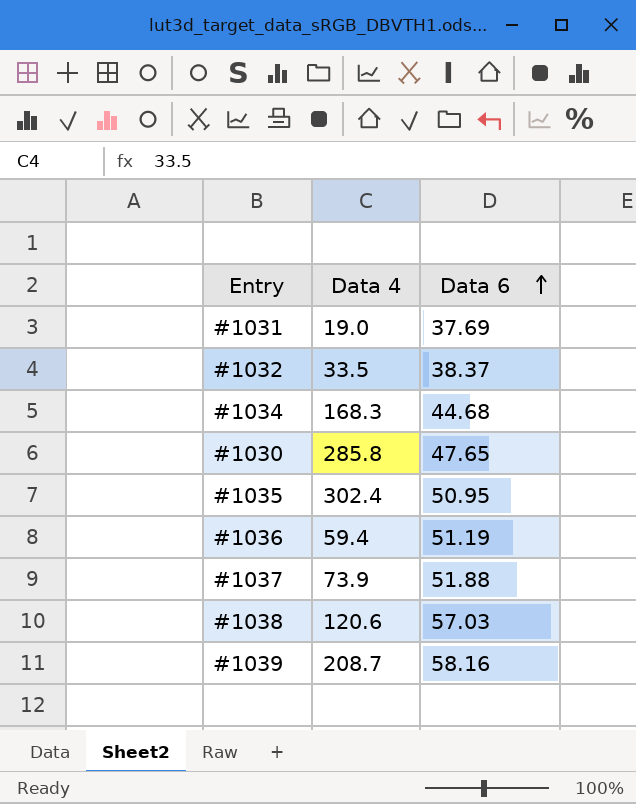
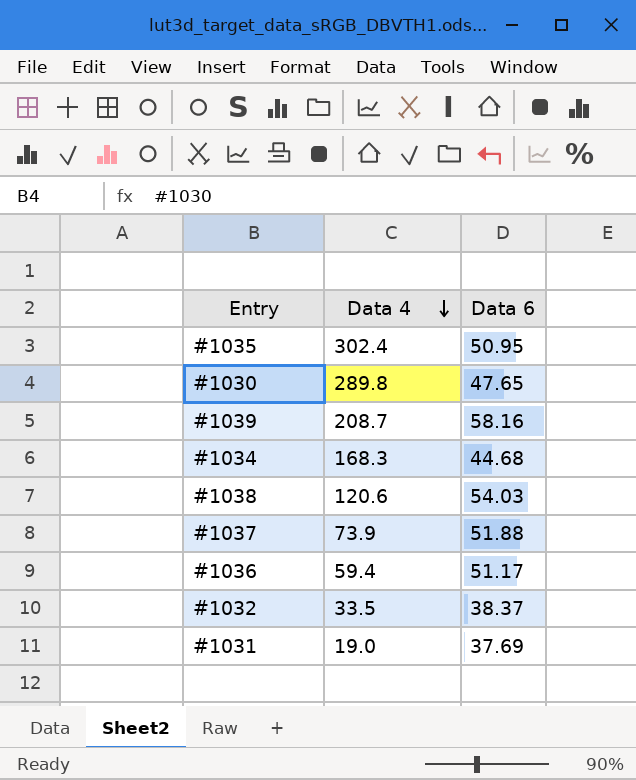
row order: Data 6 ascending -> Data 4 descending
#1030 | Data 4: 285.8 -> 289.8
#1038 | Data 6: 57.03 -> 54.03
#1036 | Data 6: 51.19 -> 51.17

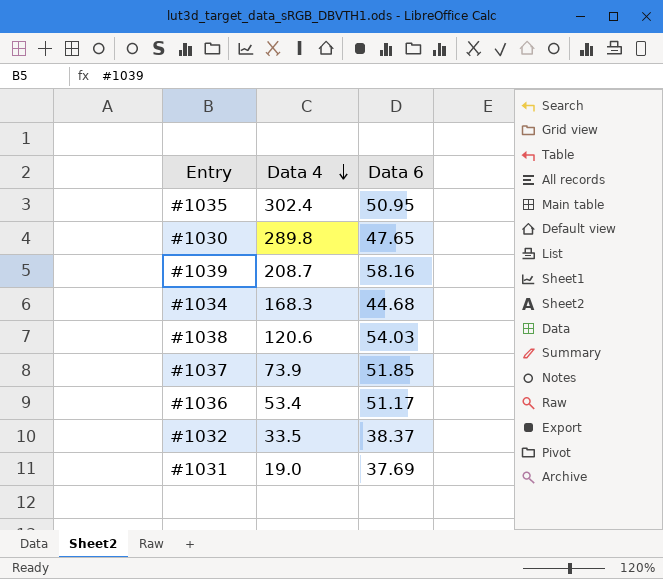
#1037 | Data 6: 51.88 -> 51.85
#1036 | Data 4: 59.4 -> 53.4

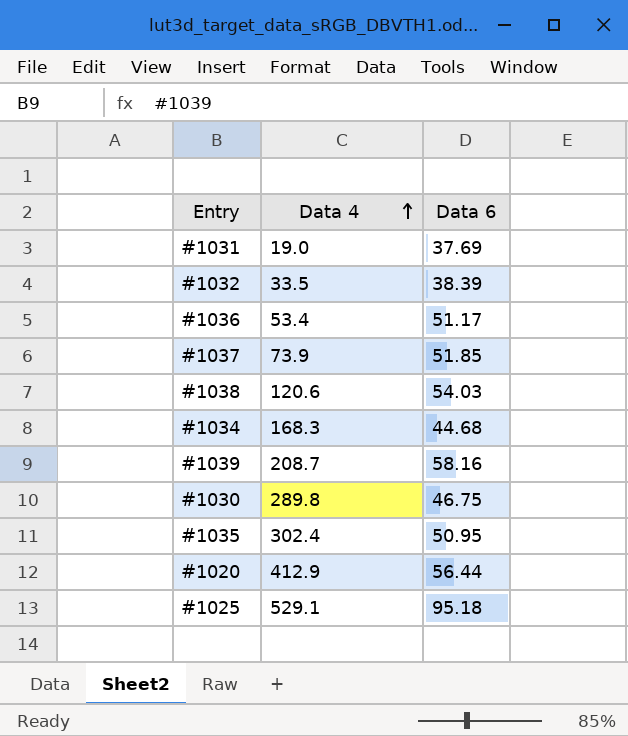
row order: Data 4 descending -> Data 4 ascending
#1032 | Data 6: 38.37 -> 38.39
#1030 | Data 6: 47.65 -> 46.75
row #1020: none -> 412.9 | 56.44
row #1025: none -> 529.1 | 95.18

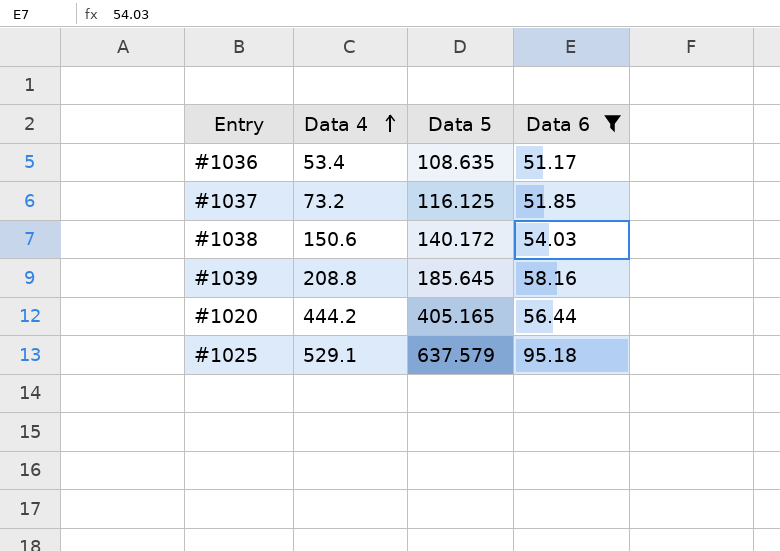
filter: none -> Data 6 >= 51.17
column Data 5 | position: none -> 3
#1037 | Data 4: 73.9 -> 73.2
#1038 | Data 4: 120.6 -> 150.6
#1039 | Data 4: 208.7 -> 208.8
#1020 | Data 4: 412.9 -> 444.2

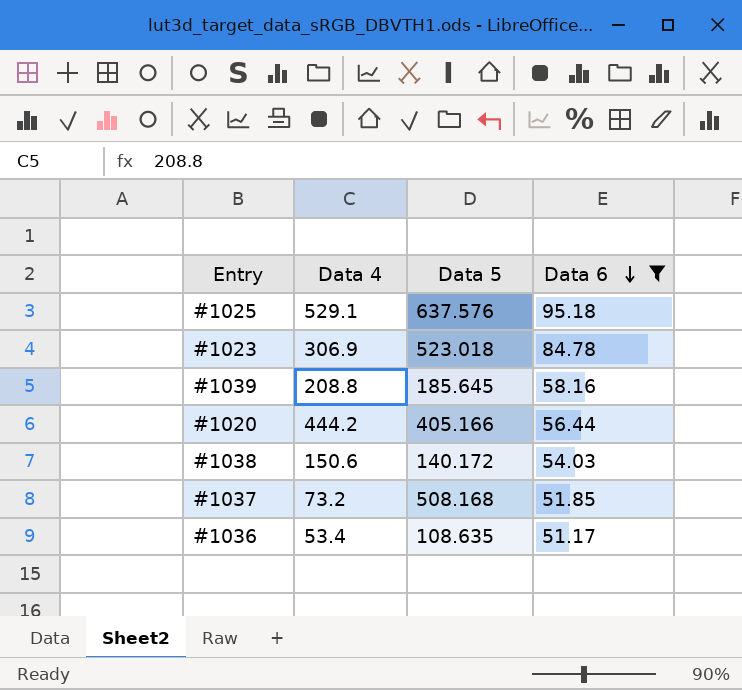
row order: Data 4 ascending -> Data 6 descending
#1025 | Data 5: 637.579 -> 637.576
row #1023: none -> 306.9 | 523.018 | 84.78
#1020 | Data 5: 405.165 -> 405.166
#1037 | Data 5: 116.125 -> 508.168

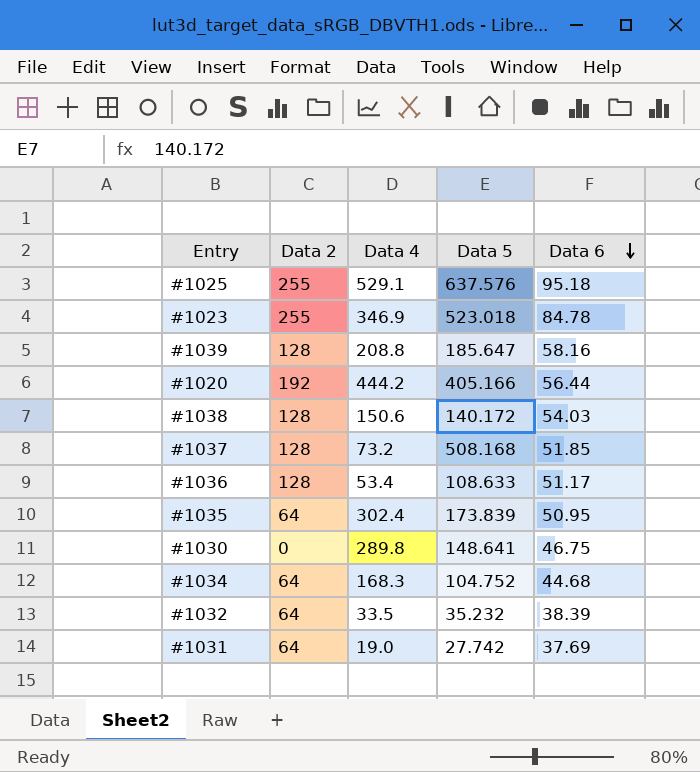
filter: Data 6 >= 51.17 -> none
column Data 2 | position: none -> 2
#1023 | Data 4: 306.9 -> 346.9
#1039 | Data 5: 185.645 -> 185.647
#1036 | Data 5: 108.635 -> 108.633

